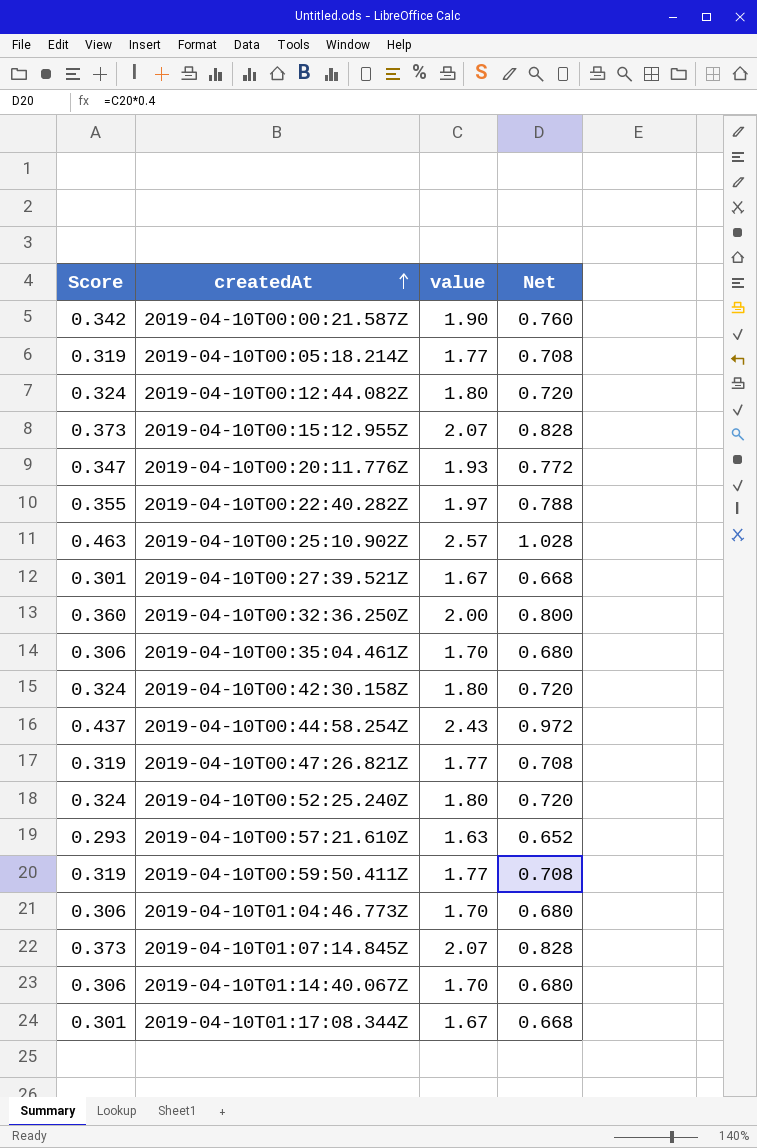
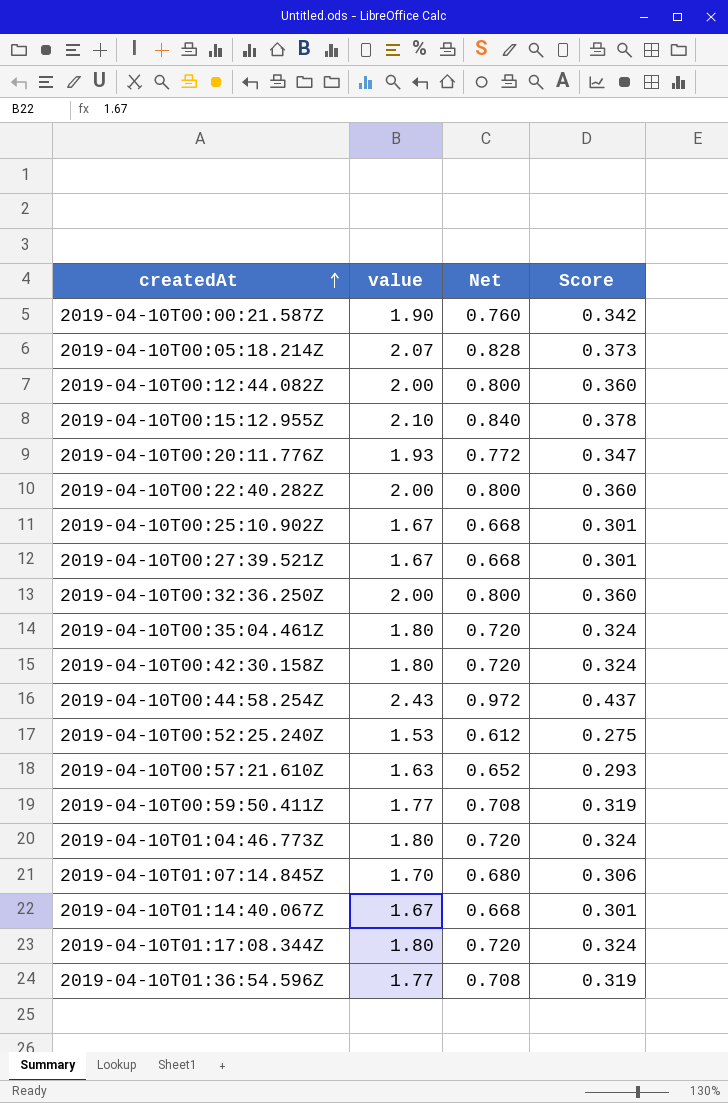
column Score | position: 1 -> 4
row 2019-04-10T00:47:26.821Z: 0.319 | 1.77 | 0.708 -> none
2019-04-10T00:05:18.214Z | value: 1.77 -> 2.07
2019-04-10T00:05:18.214Z | Net: 0.708 -> 0.828
2019-04-10T00:05:18.214Z | Score: 0.319 -> 0.373
2019-04-10T00:12:44.082Z | value: 1.80 -> 2.00
2019-04-10T00:12:44.082Z | Net: 0.720 -> 0.800
2019-04-10T00:12:44.082Z | Score: 0.324 -> 0.360
2019-04-10T00:15:12.955Z | value: 2.07 -> 2.10
2019-04-10T00:15:12.955Z | Net: 0.828 -> 0.840
2019-04-10T00:15:12.955Z | Score: 0.373 -> 0.378
2019-04-10T00:22:40.282Z | value: 1.97 -> 2.00
2019-04-10T00:22:40.282Z | Net: 0.788 -> 0.800
2019-04-10T00:22:40.282Z | Score: 0.355 -> 0.360
2019-04-10T00:25:10.902Z | value: 2.57 -> 1.67
2019-04-10T00:25:10.902Z | Net: 1.028 -> 0.668
2019-04-10T00:25:10.902Z | Score: 0.463 -> 0.301
2019-04-10T00:35:04.461Z | value: 1.70 -> 1.80
2019-04-10T00:35:04.461Z | Net: 0.680 -> 0.720
2019-04-10T00:35:04.461Z | Score: 0.306 -> 0.324
2019-04-10T00:52:25.240Z | value: 1.80 -> 1.53
2019-04-10T00:52:25.240Z | Net: 0.720 -> 0.612
2019-04-10T00:52:25.240Z | Score: 0.324 -> 0.275
2019-04-10T01:04:46.773Z | value: 1.70 -> 1.80
2019-04-10T01:04:46.773Z | Net: 0.680 -> 0.720
2019-04-10T01:04:46.773Z | Score: 0.306 -> 0.324
2019-04-10T01:07:14.845Z | value: 2.07 -> 1.70
2019-04-10T01:07:14.845Z | Net: 0.828 -> 0.680
2019-04-10T01:07:14.845Z | Score: 0.373 -> 0.306
2019-04-10T01:14:40.067Z | value: 1.70 -> 1.67
2019-04-10T01:14:40.067Z | Net: 0.680 -> 0.668
2019-04-10T01:14:40.067Z | Score: 0.306 -> 0.301
2019-04-10T01:17:08.344Z | value: 1.67 -> 1.80
2019-04-10T01:17:08.344Z | Net: 0.668 -> 0.720
2019-04-10T01:17:08.344Z | Score: 0.301 -> 0.324
row 2019-04-10T01:36:54.596Z: none -> 1.77 | 0.708 | 0.319

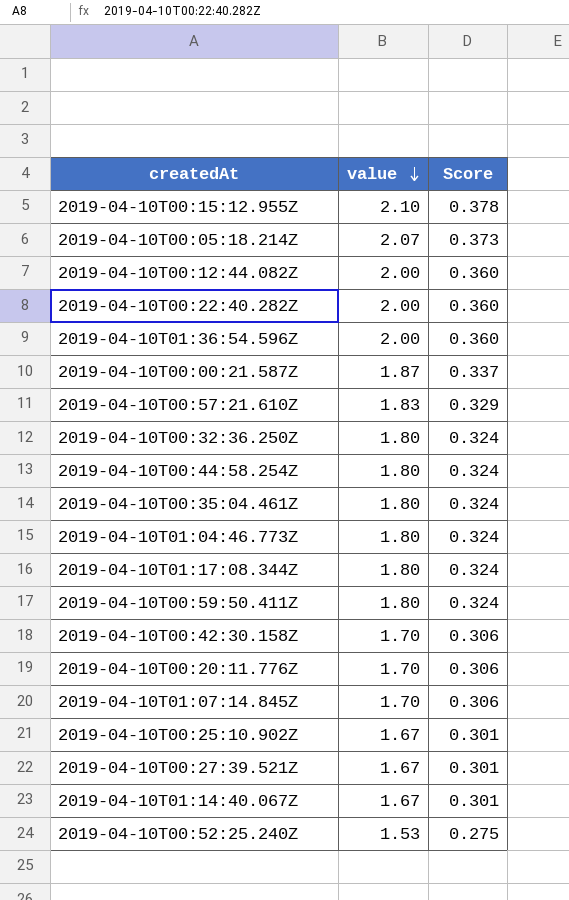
row order: createdAt ascending -> value descending
column Net | formula: [value] * 0.4 -> none
2019-04-10T01:36:54.596Z | value: 1.77 -> 2.00
2019-04-10T01:36:54.596Z | Score: 0.319 -> 0.360
2019-04-10T00:00:21.587Z | value: 1.90 -> 1.87
2019-04-10T00:00:21.587Z | Score: 0.342 -> 0.337
2019-04-10T00:57:21.610Z | value: 1.63 -> 1.83
2019-04-10T00:57:21.610Z | Score: 0.293 -> 0.329
2019-04-10T00:32:36.250Z | value: 2.00 -> 1.80
2019-04-10T00:32:36.250Z | Score: 0.360 -> 0.324
2019-04-10T00:44:58.254Z | value: 2.43 -> 1.80
2019-04-10T00:44:58.254Z | Score: 0.437 -> 0.324
2019-04-10T00:59:50.411Z | value: 1.77 -> 1.80
2019-04-10T00:59:50.411Z | Score: 0.319 -> 0.324
2019-04-10T00:42:30.158Z | value: 1.80 -> 1.70
2019-04-10T00:42:30.158Z | Score: 0.324 -> 0.306
2019-04-10T00:20:11.776Z | value: 1.93 -> 1.70
2019-04-10T00:20:11.776Z | Score: 0.347 -> 0.306

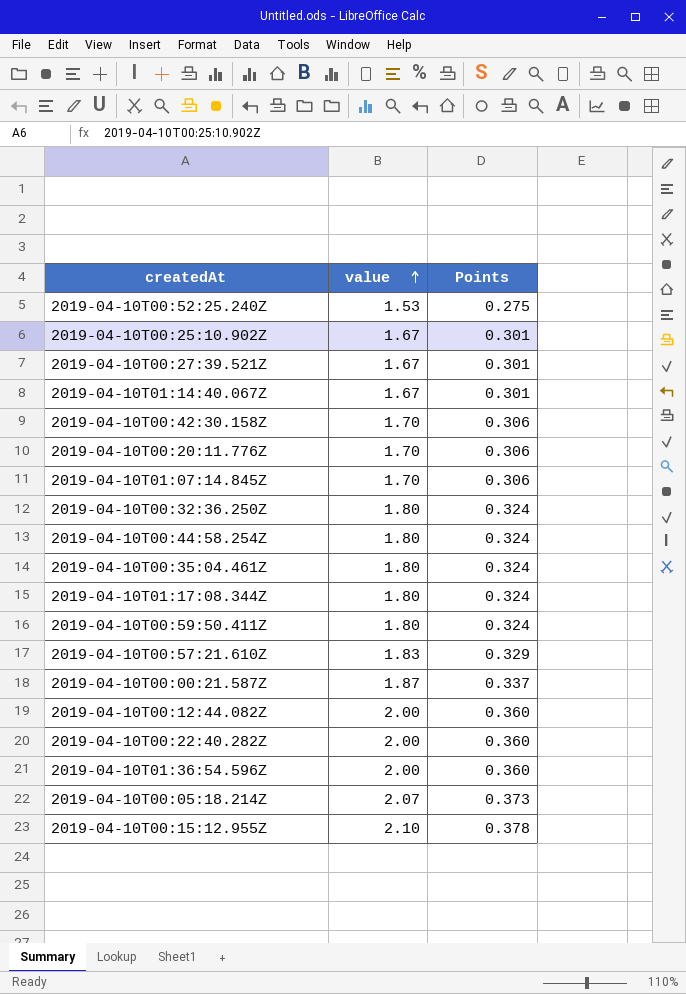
row order: value descending -> value ascending
column name: Score -> Points
row 2019-04-10T01:04:46.773Z: 1.80 | 0.324 -> none

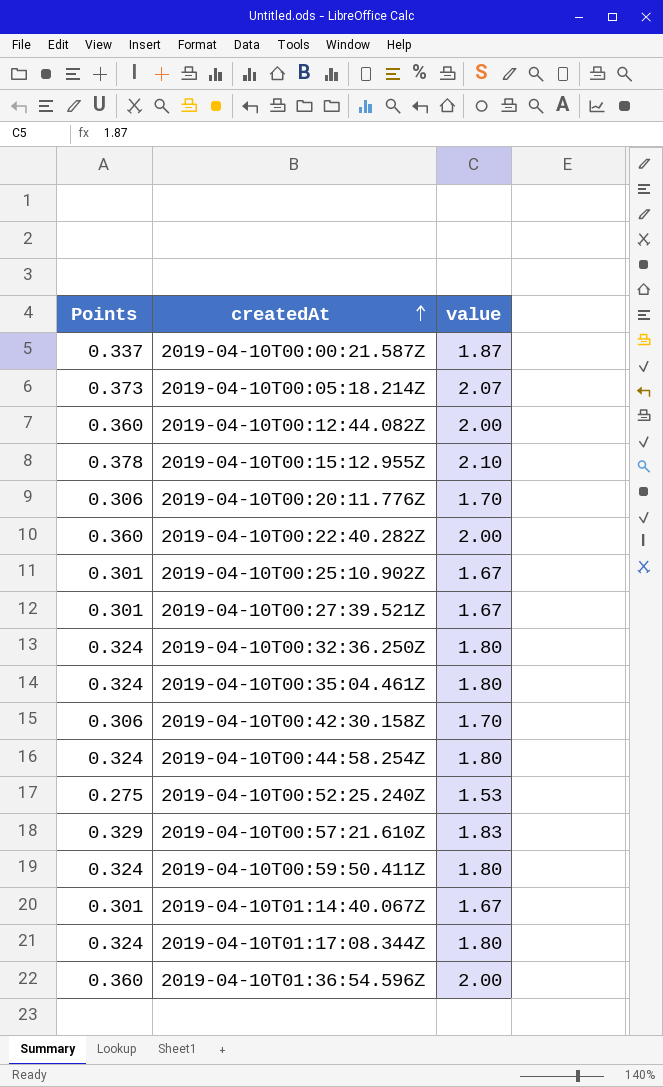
row order: value ascending -> createdAt ascending
column Points | position: 3 -> 1
row 2019-04-10T01:07:14.845Z: 1.70 | 0.306 -> none

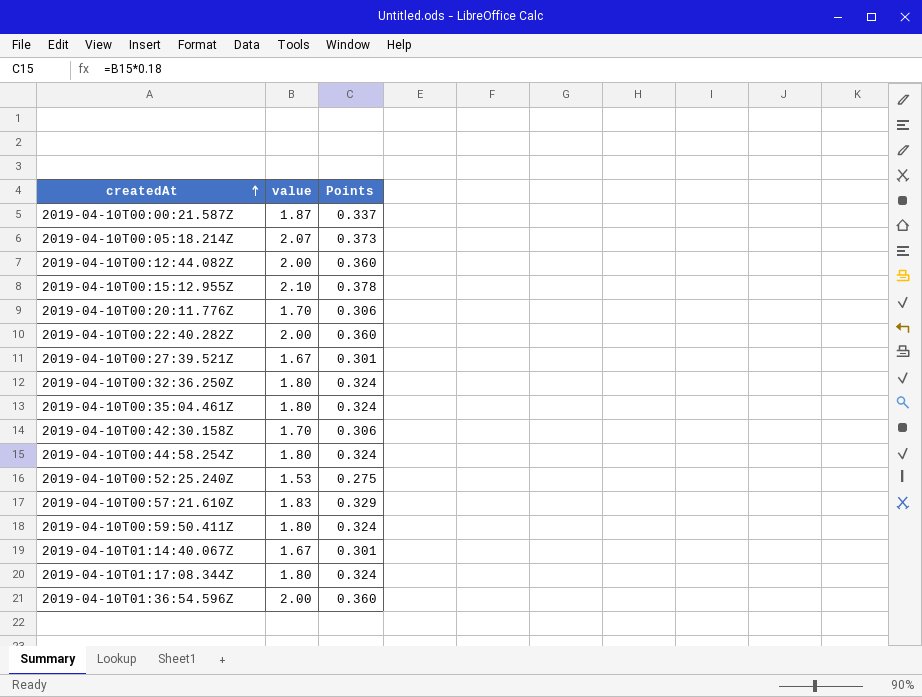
column Points | position: 1 -> 3
row 2019-04-10T00:25:10.902Z: 0.301 | 1.67 -> none

